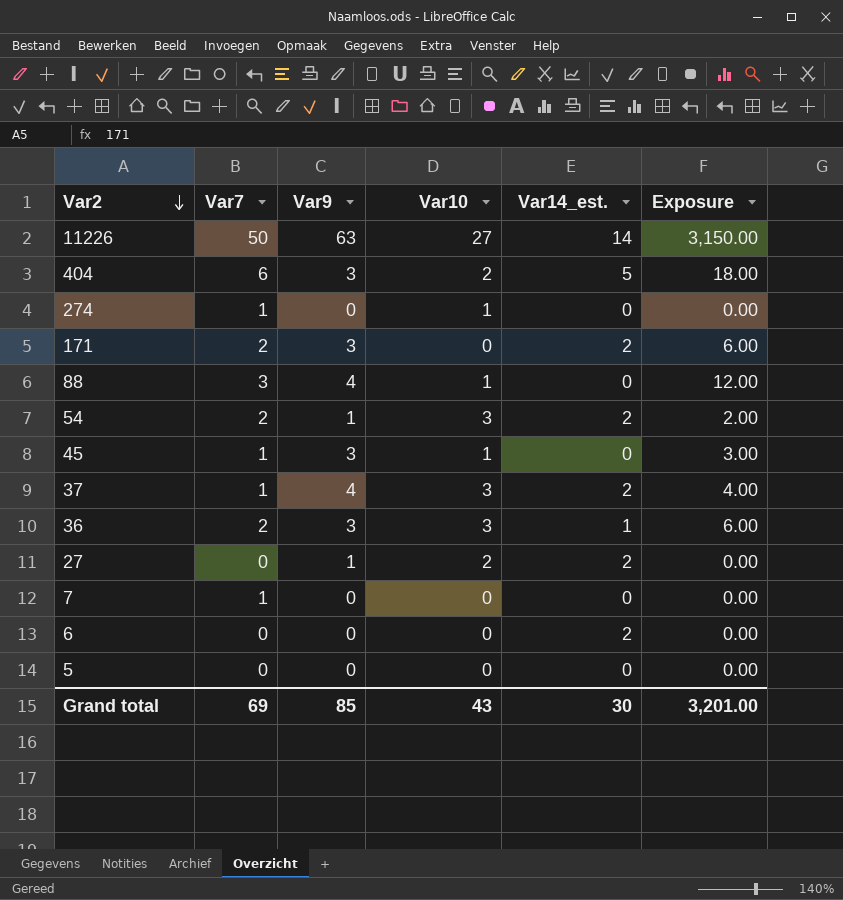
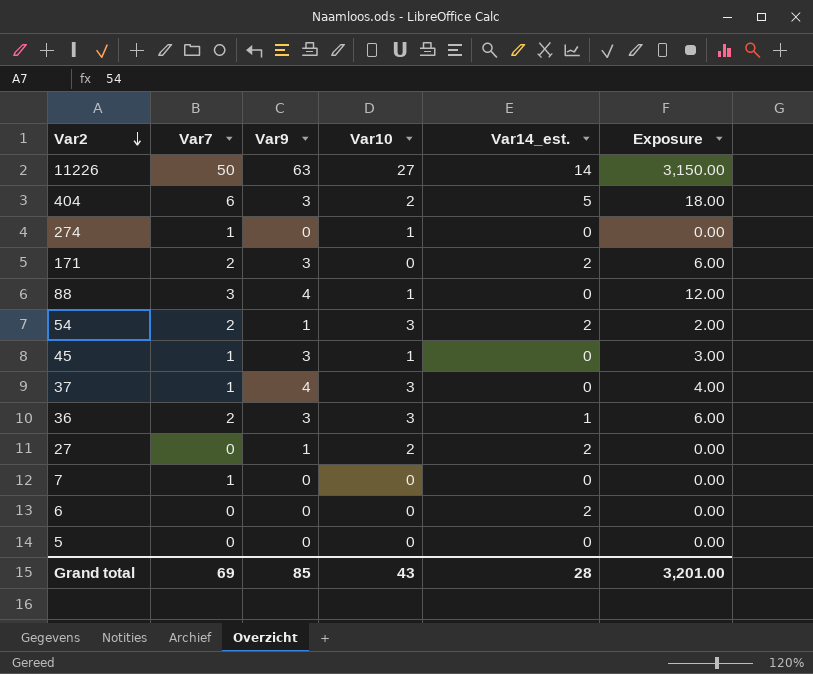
37 | Var14_est.: 2 -> 0
Grand total | Var14_est.: 30 -> 28

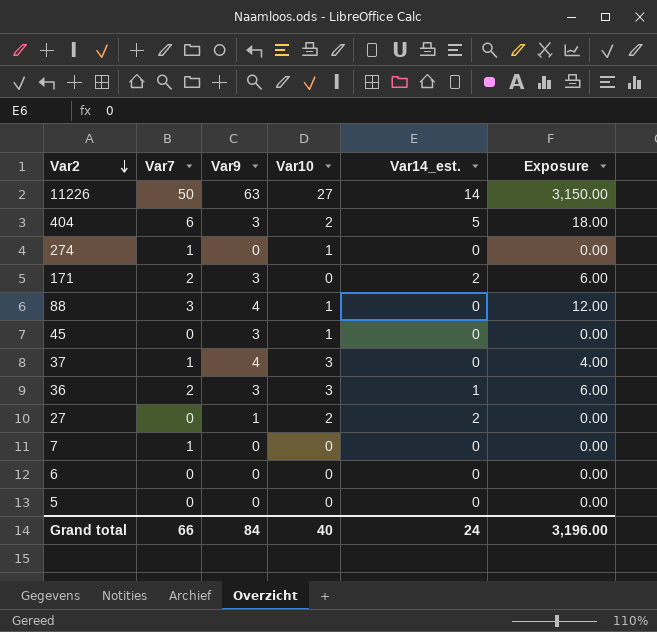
row 54: 2 | 1 | 3 | 2 | 2.00 -> none
45 | Var7: 1 -> 0
45 | Exposure: 3.00 -> 0.00
6 | Var14_est.: 2 -> 0
Grand total | Var7: 69 -> 66
Grand total | Var9: 85 -> 84
Grand total | Var10: 43 -> 40
Grand total | Var14_est.: 28 -> 24
Grand total | Exposure: 3,201.00 -> 3,196.00

